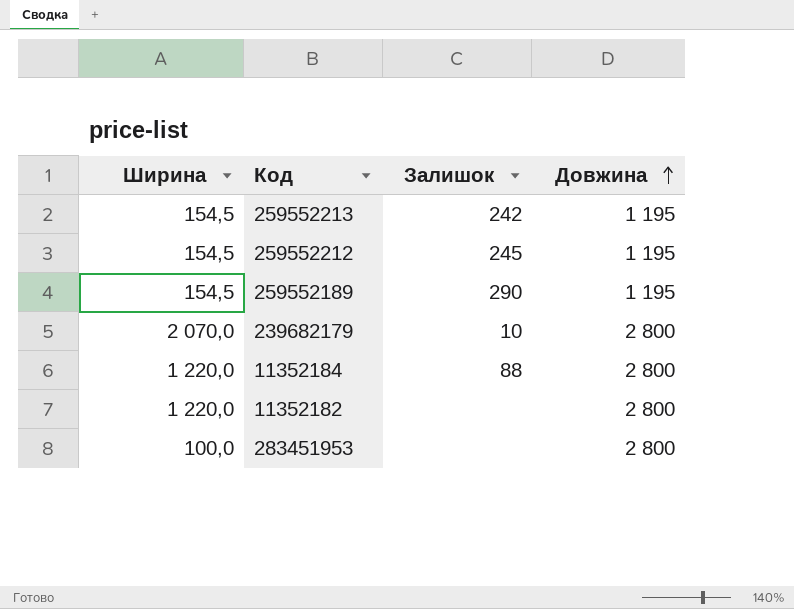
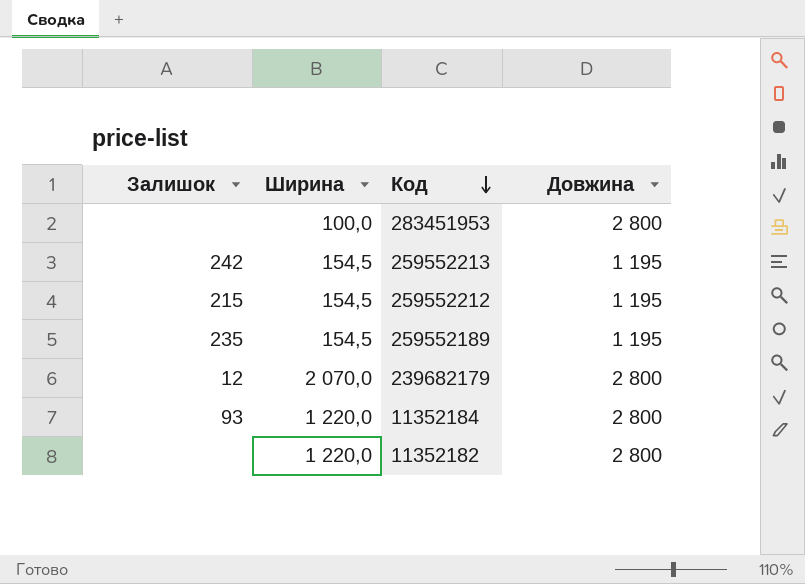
row order: Довжина ascending -> Код descending
column Залишок | position: 3 -> 1
259552212 | Залишок: 245 -> 215
259552189 | Залишок: 290 -> 235
239682179 | Залишок: 10 -> 12
11352184 | Залишок: 88 -> 93

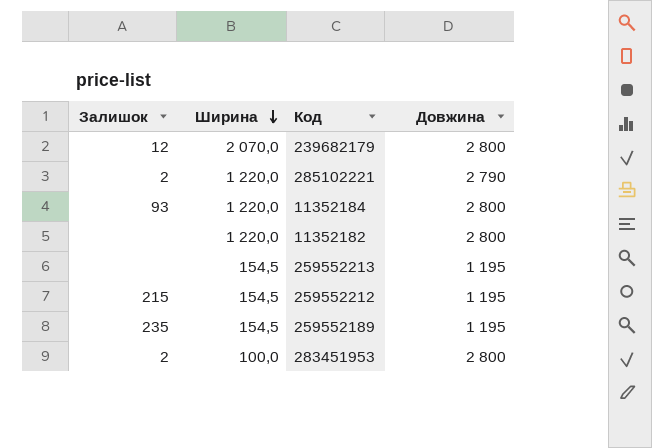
row order: Код descending -> Ширина descending
row 285102221: none -> 2 | 1 220,0 | 2 790
259552213 | Залишок: 242 -> none
283451953 | Залишок: none -> 2

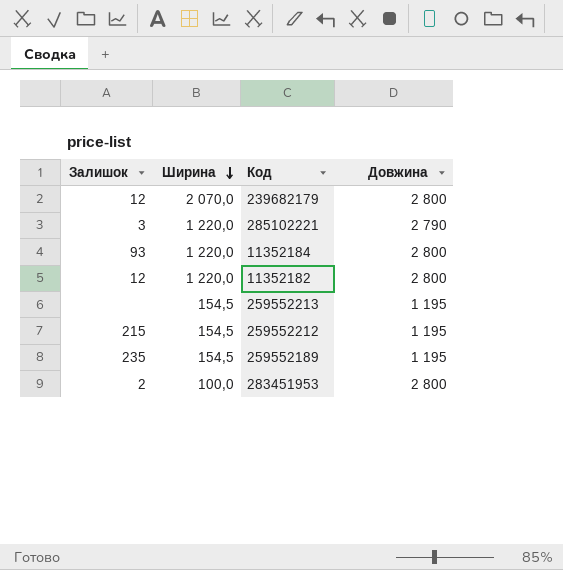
285102221 | Залишок: 2 -> 3
11352182 | Залишок: none -> 12

